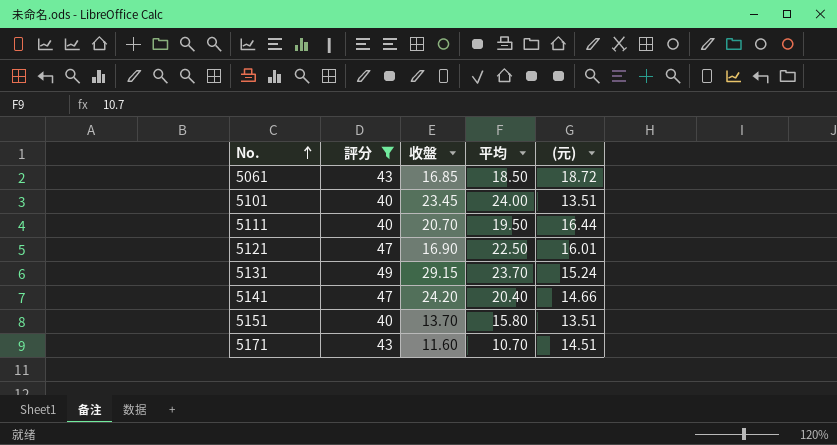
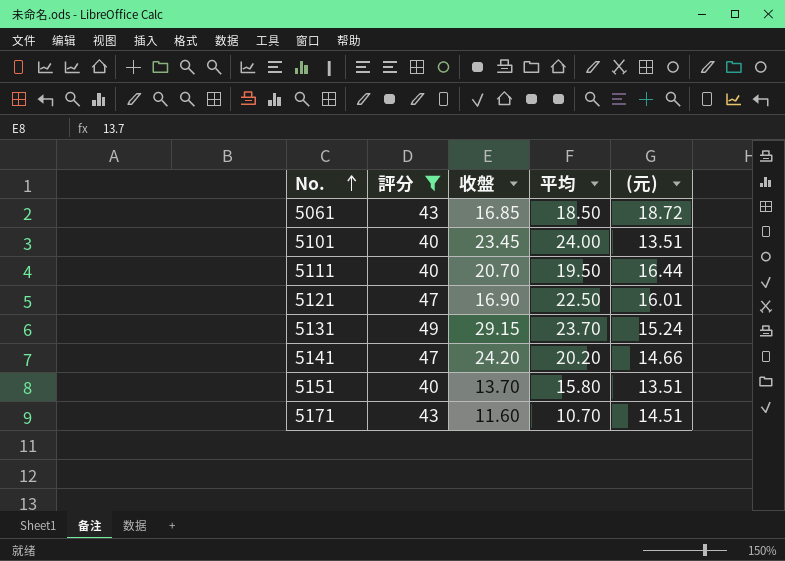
5141 | 平均: 20.40 -> 20.20

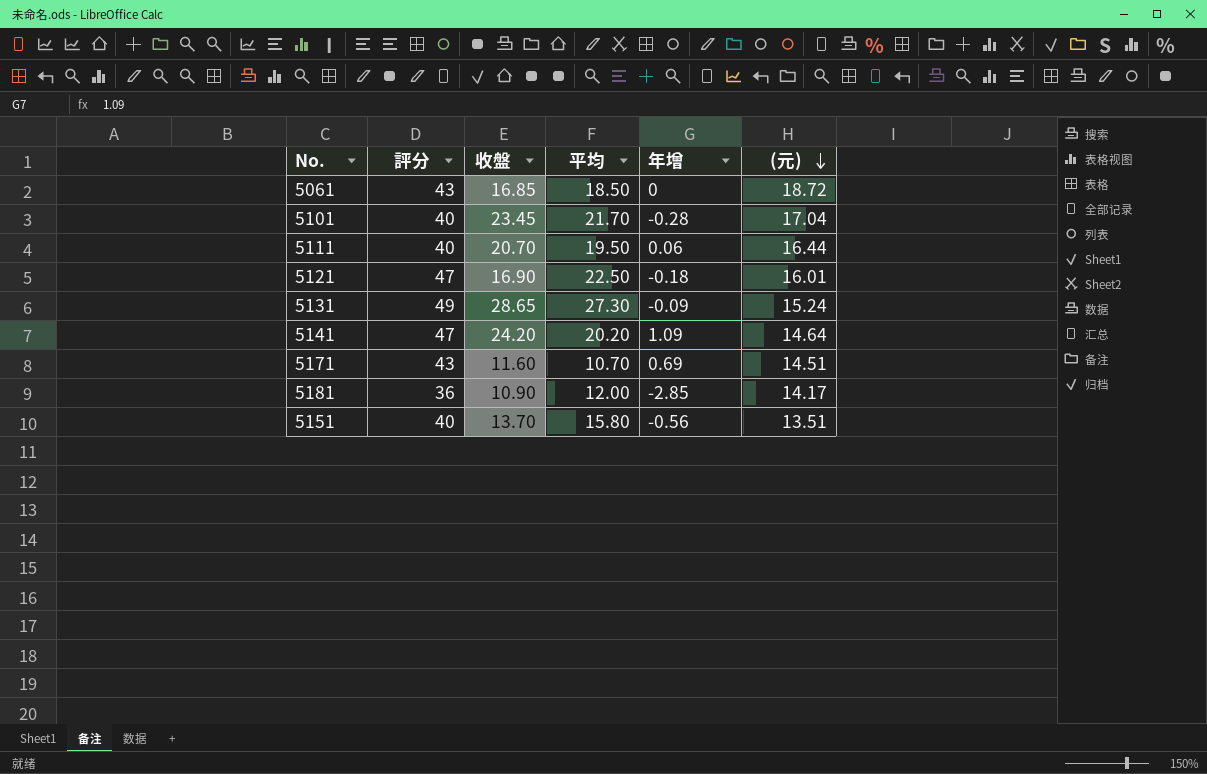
filter: 評分 != 36 -> none
row order: No. ascending -> (元) descending
column 年增 | position: none -> 5
5101 | 平均: 24.00 -> 21.70
5101 | (元): 13.51 -> 17.04
5131 | 收盤: 29.15 -> 28.65
5131 | 平均: 23.70 -> 27.30
5141 | (元): 14.66 -> 14.64

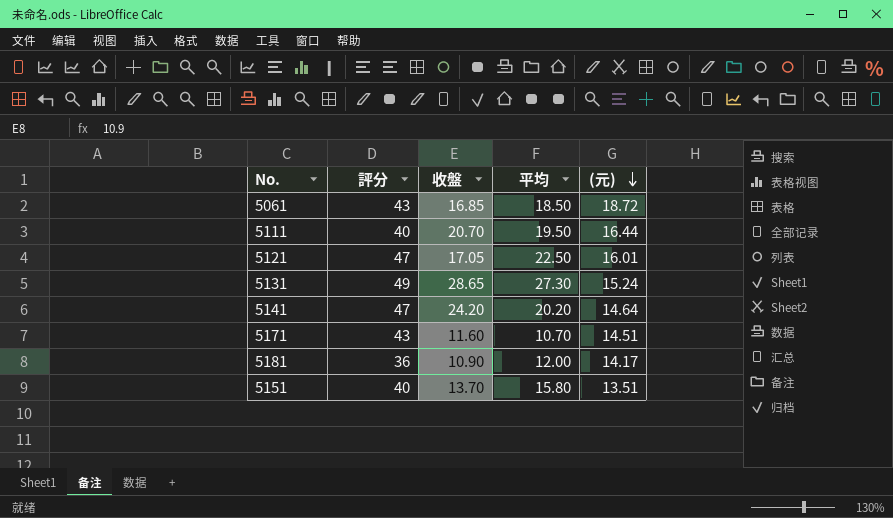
column 年增 | position: 5 -> none
row 5101: 40 | 23.45 | 21.70 | -0.28 | 17.04 -> none
5121 | 收盤: 16.90 -> 17.05

